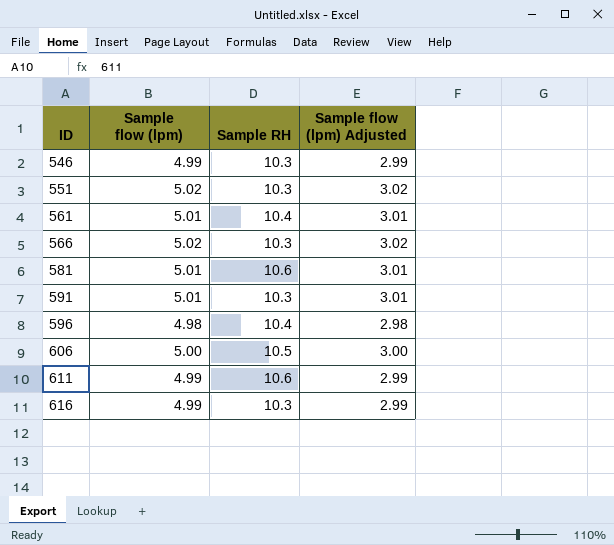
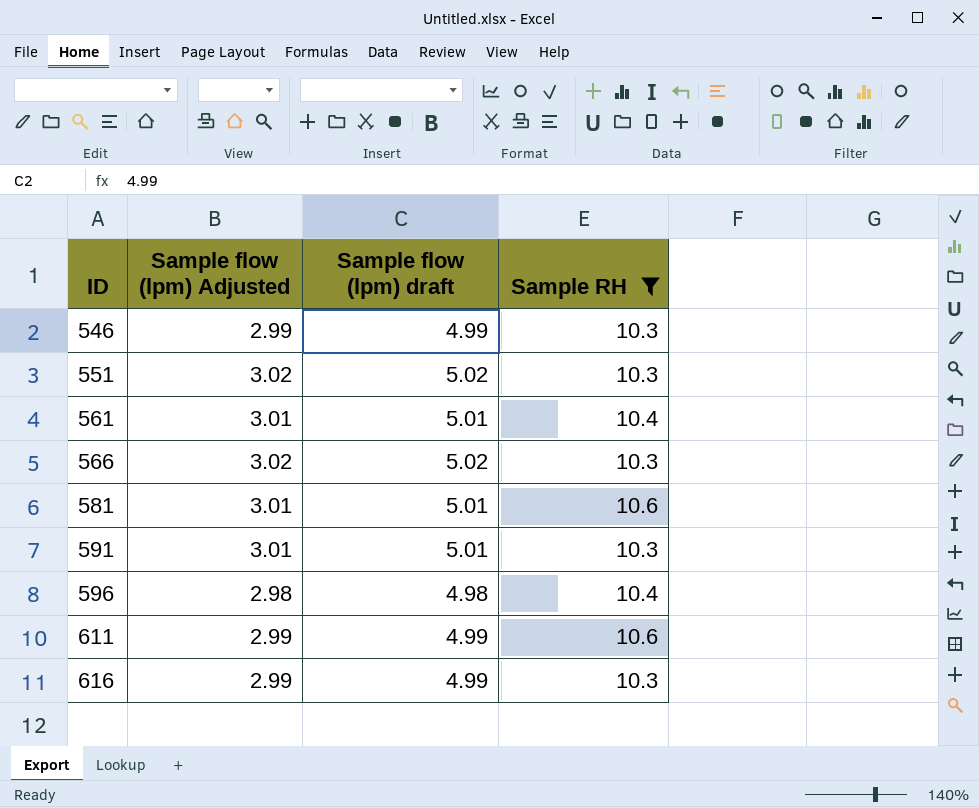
filter: none -> Sample RH != 10.5
column Sample flow (lpm) Adjusted | position: 4 -> 2
column name: Sample flow (lpm) -> Sample flow (lpm) draft

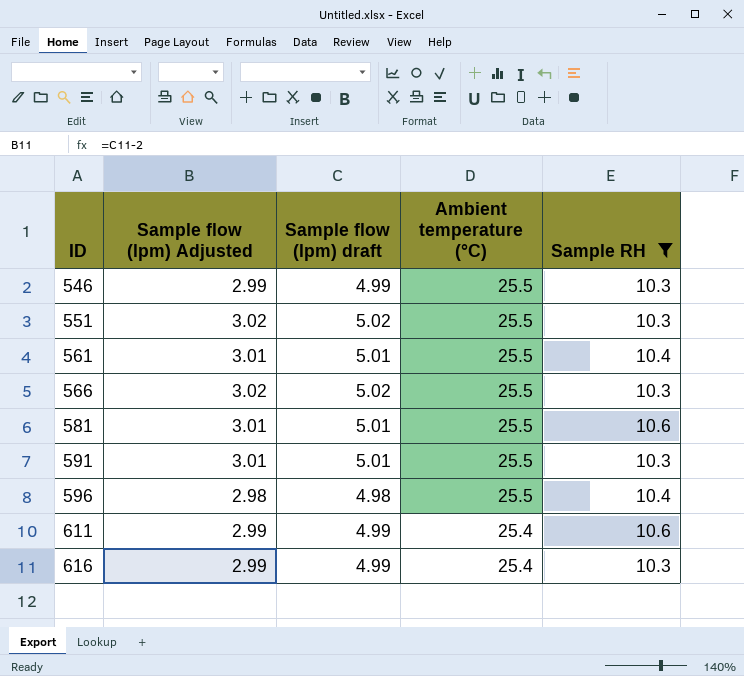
column Ambient temperature (°C) | position: none -> 4

